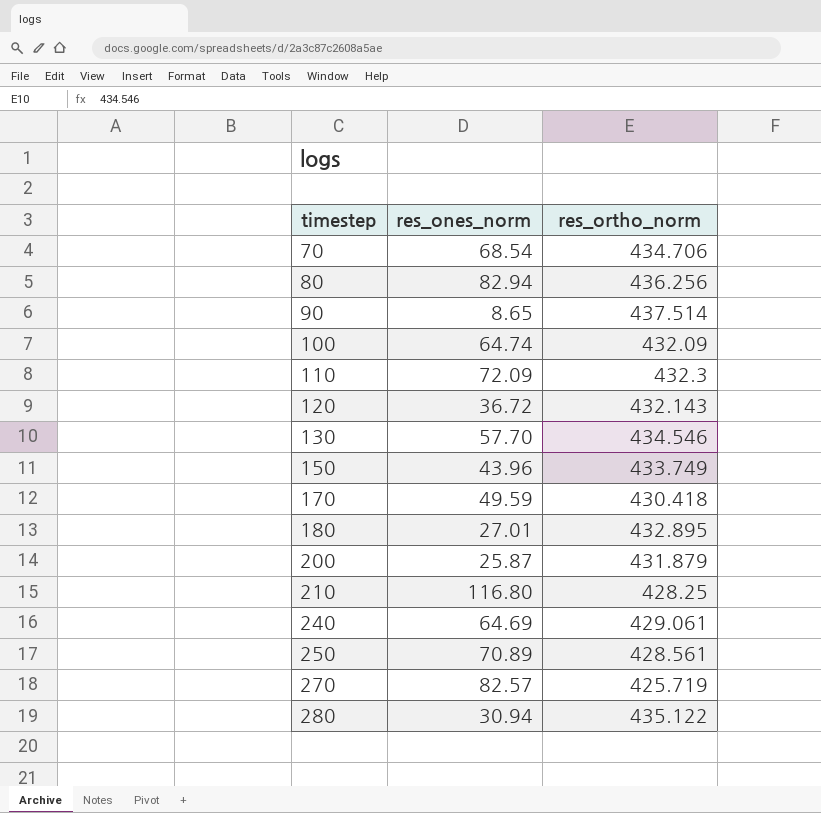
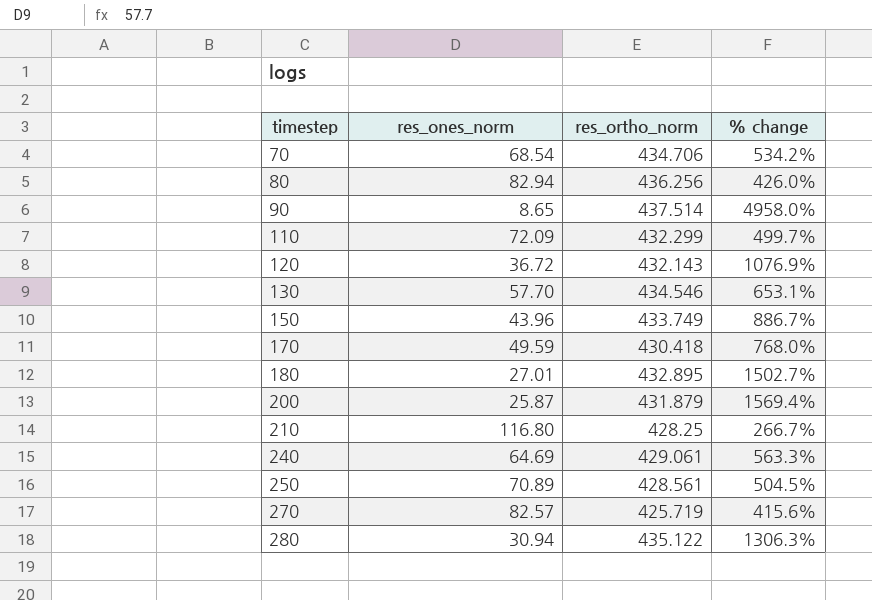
column % change | formula: none -> ([res_ortho_norm] - [res_ones_norm]) / [res_ones_norm]
row 100: 64.74 | 432.09 -> none
110 | res_ortho_norm: 432.3 -> 432.299

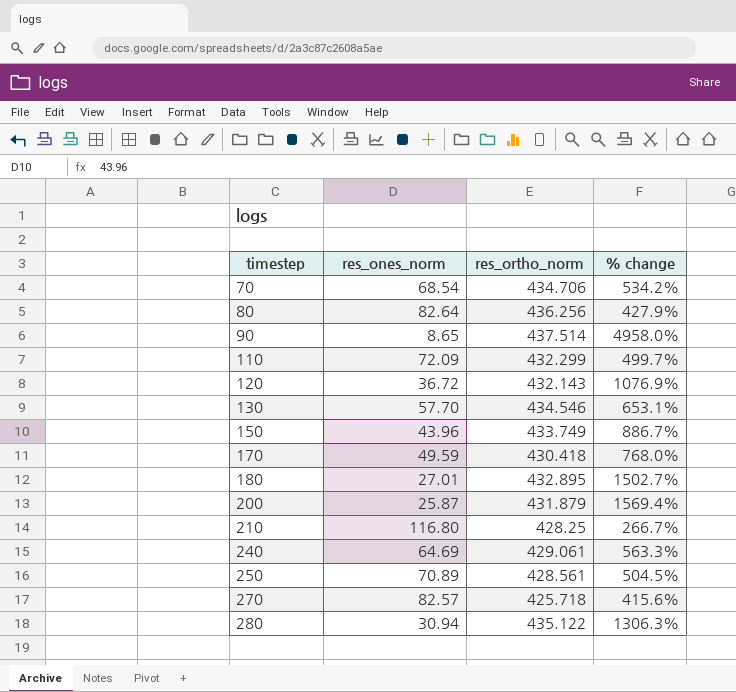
80 | res_ones_norm: 82.94 -> 82.64
80 | % change: 426.0% -> 427.9%
270 | res_ortho_norm: 425.719 -> 425.718

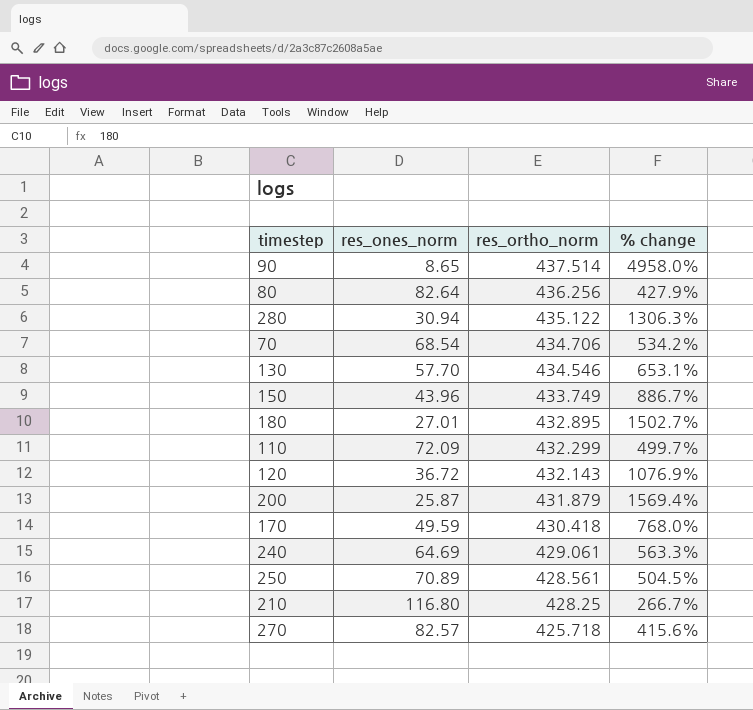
row order: timestep ascending -> res_ortho_norm descending

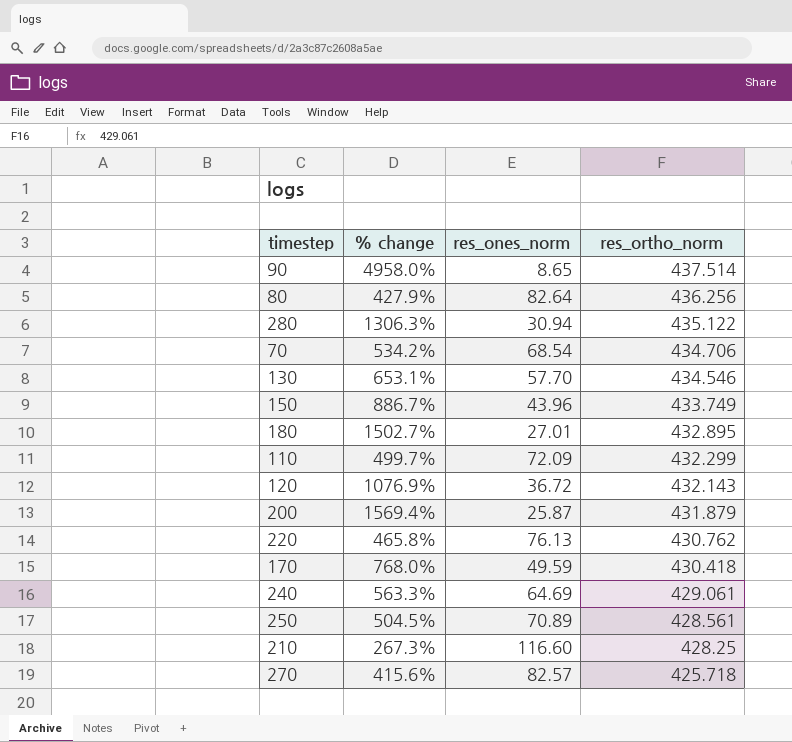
column % change | position: 4 -> 2
row 220: none -> 465.8% | 76.13 | 430.762
210 | % change: 266.7% -> 267.3%
210 | res_ones_norm: 116.80 -> 116.60

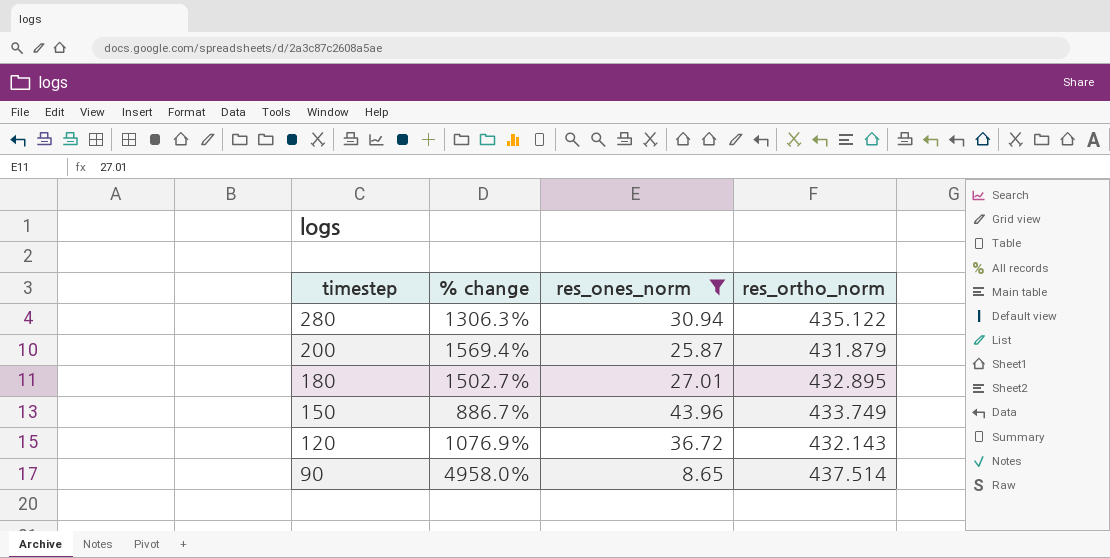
filter: none -> res_ones_norm <= 43.96
row order: res_ortho_norm descending -> timestep descending

